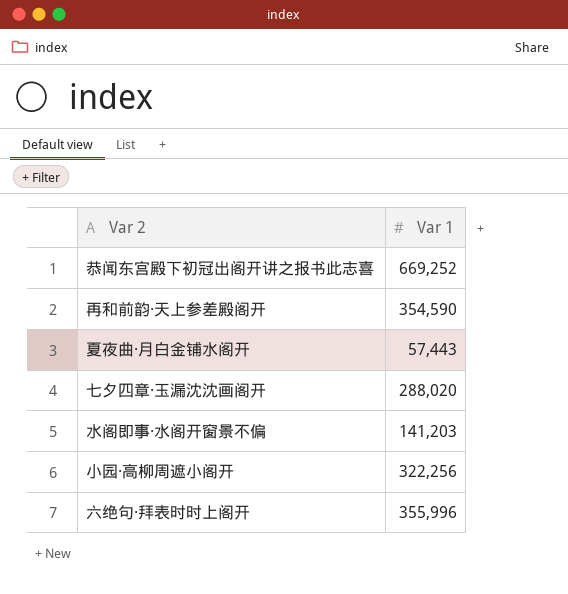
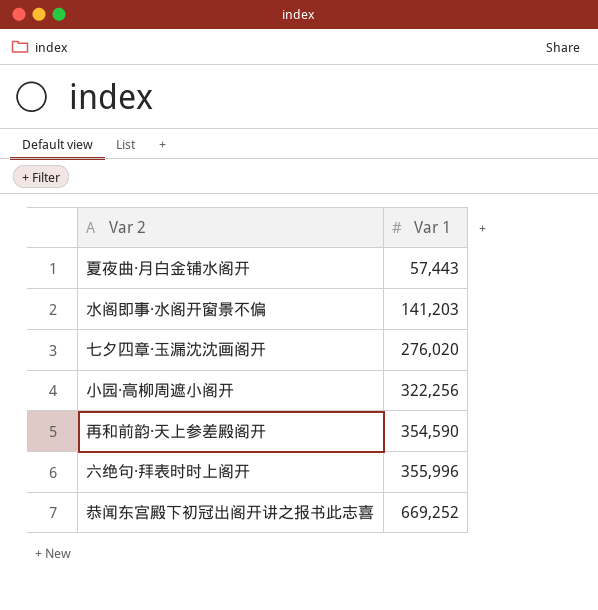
row order: none -> Var 1 ascending
七夕四章·玉漏沈沈画阁开 | Var 1: 288,020 -> 276,020

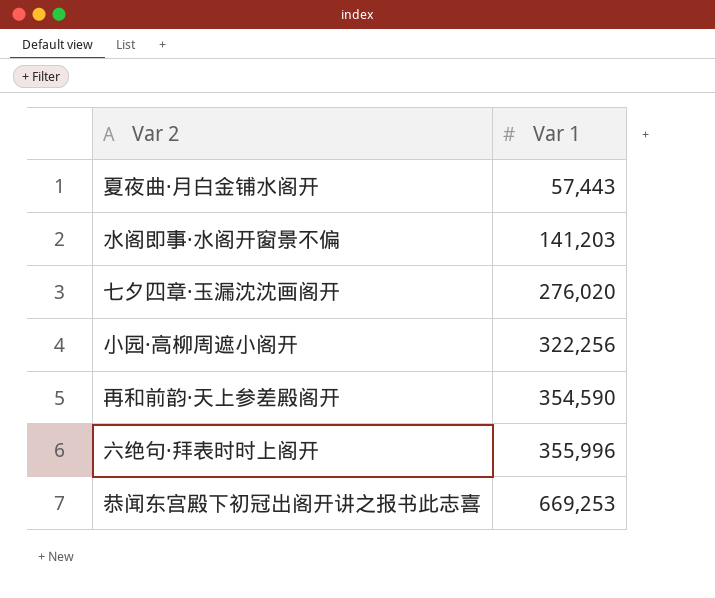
恭闻东宫殿下初冠出阁开讲之报书此志喜 | Var 1: 669,252 -> 669,253

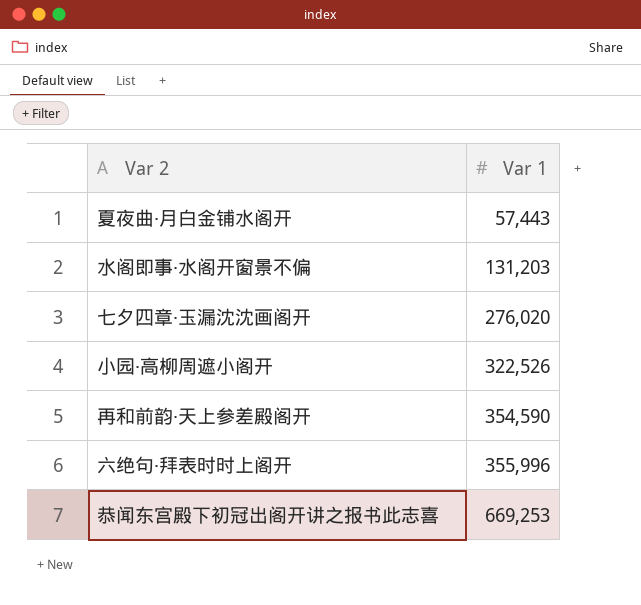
水阁即事·水阁开窗景不偏 | Var 1: 141,203 -> 131,203
小园·高柳周遮小阁开 | Var 1: 322,256 -> 322,526

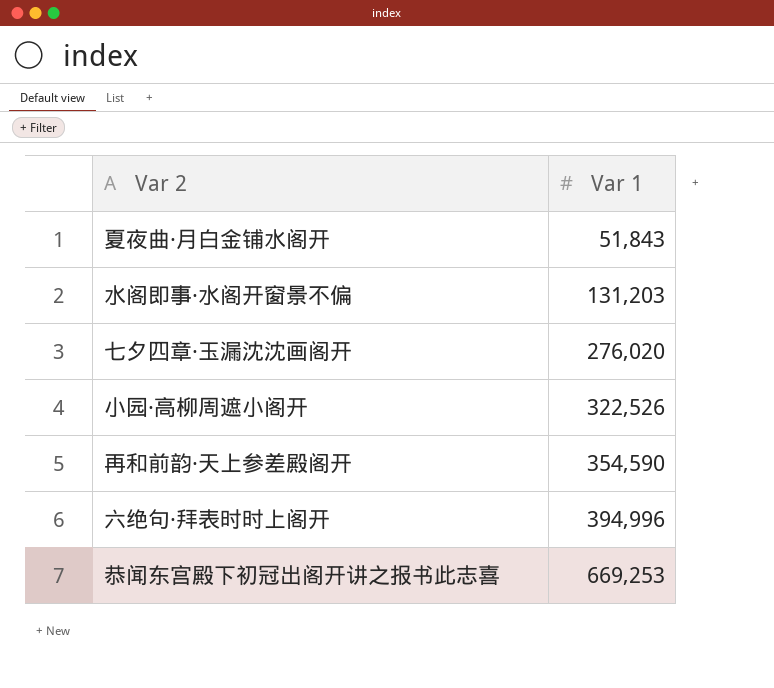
夏夜曲·月白金铺水阁开 | Var 1: 57,443 -> 51,843
六绝句·拜表时时上阁开 | Var 1: 355,996 -> 394,996

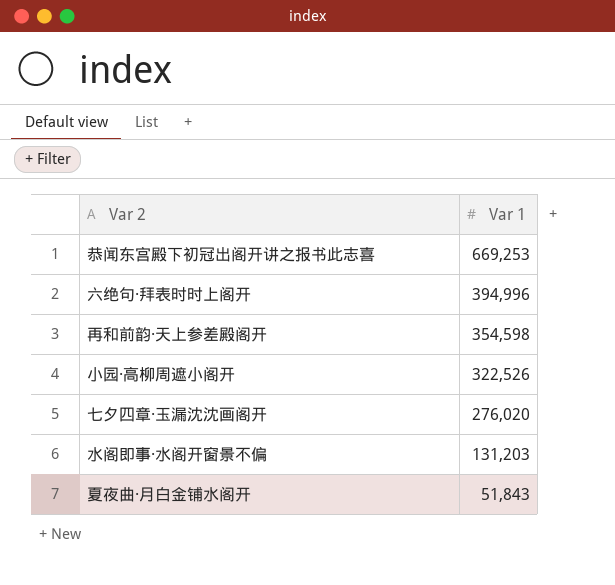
row order: Var 1 ascending -> Var 1 descending
再和前韵·天上参差殿阁开 | Var 1: 354,590 -> 354,598

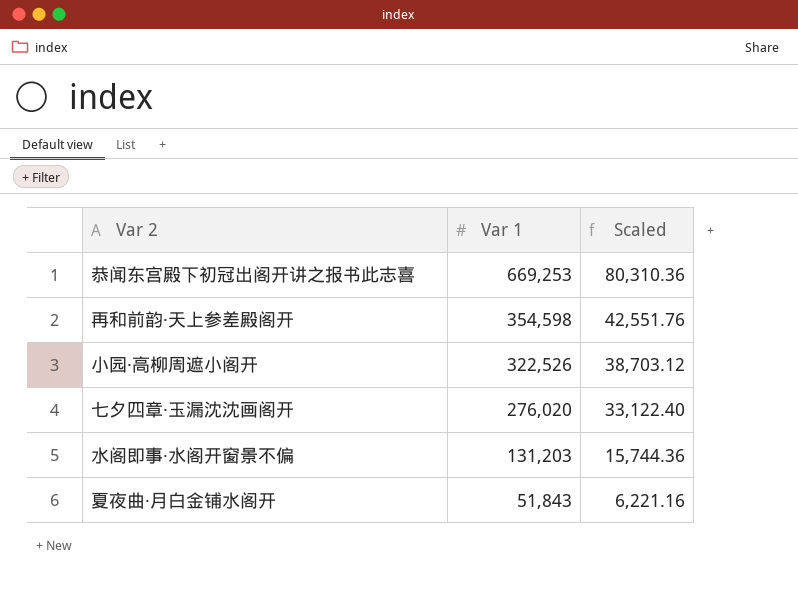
column Scaled | formula: none -> [Var 1] * 0.12
row 六绝句·拜表时时上阁开: 394,996 -> none

